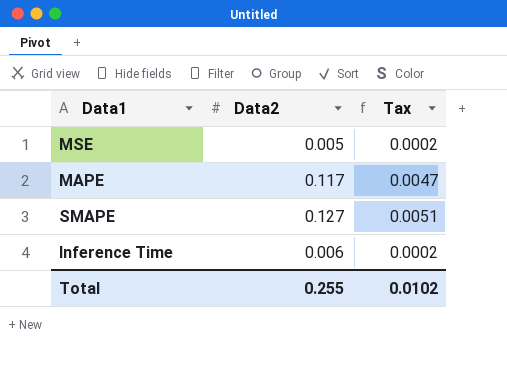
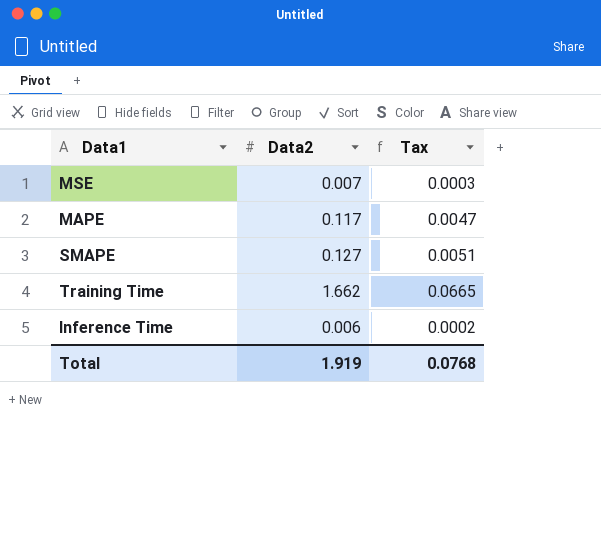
MSE | Data2: 0.005 -> 0.007
MSE | Tax: 0.0002 -> 0.0003
row Training Time: none -> 1.662 | 0.0665
Total | Data2: 0.255 -> 1.919
Total | Tax: 0.0102 -> 0.0768

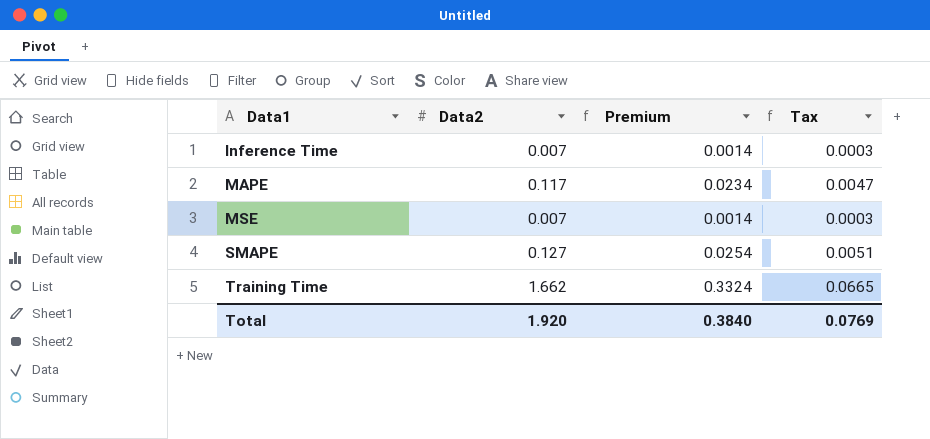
row order: none -> Data1 ascending
column Premium | formula: none -> [Data2] * 0.2
Inference Time | Data2: 0.006 -> 0.007
Inference Time | Tax: 0.0002 -> 0.0003
Total | Data2: 1.919 -> 1.920
Total | Tax: 0.0768 -> 0.0769

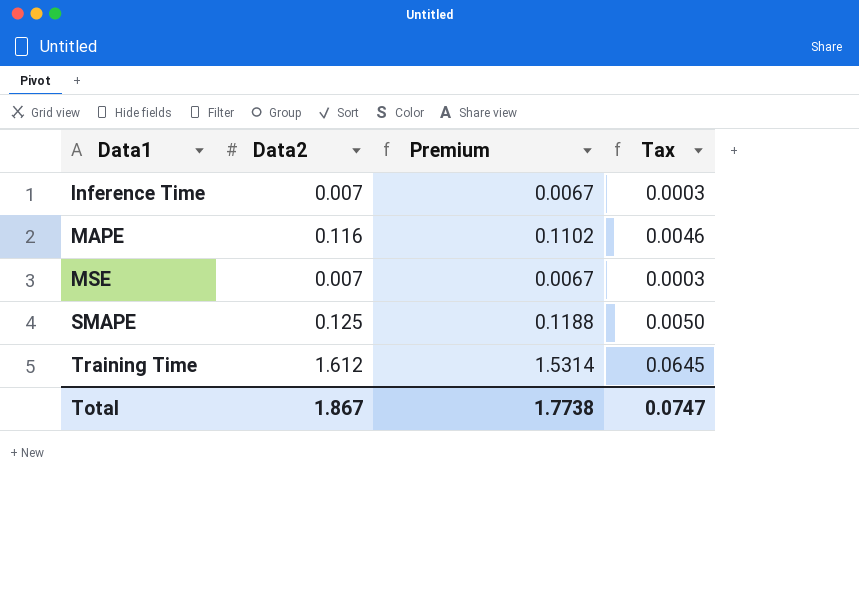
column Premium | formula: [Data2] * 0.2 -> [Data2] * 0.95
MAPE | Data2: 0.117 -> 0.116
MAPE | Tax: 0.0047 -> 0.0046
SMAPE | Data2: 0.127 -> 0.125
SMAPE | Tax: 0.0051 -> 0.0050
Training Time | Data2: 1.662 -> 1.612
Training Time | Tax: 0.0665 -> 0.0645
Total | Data2: 1.920 -> 1.867
Total | Premium: 0.3840 -> 1.7738
Total | Tax: 0.0769 -> 0.0747

